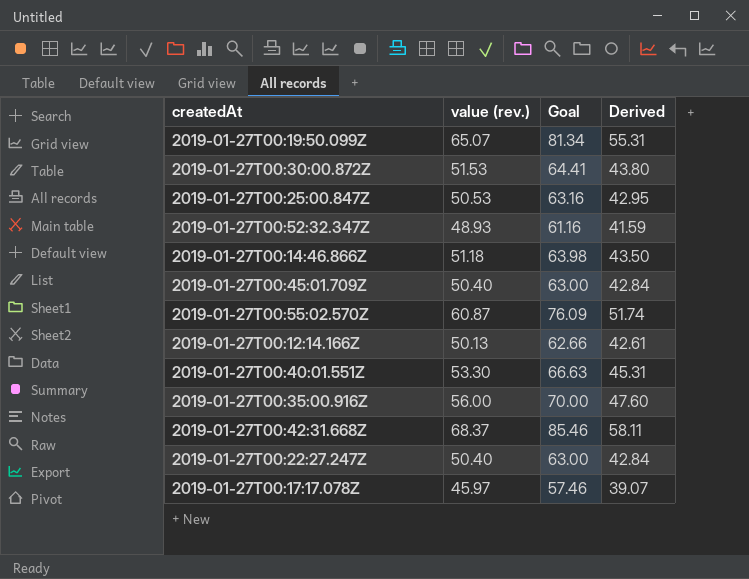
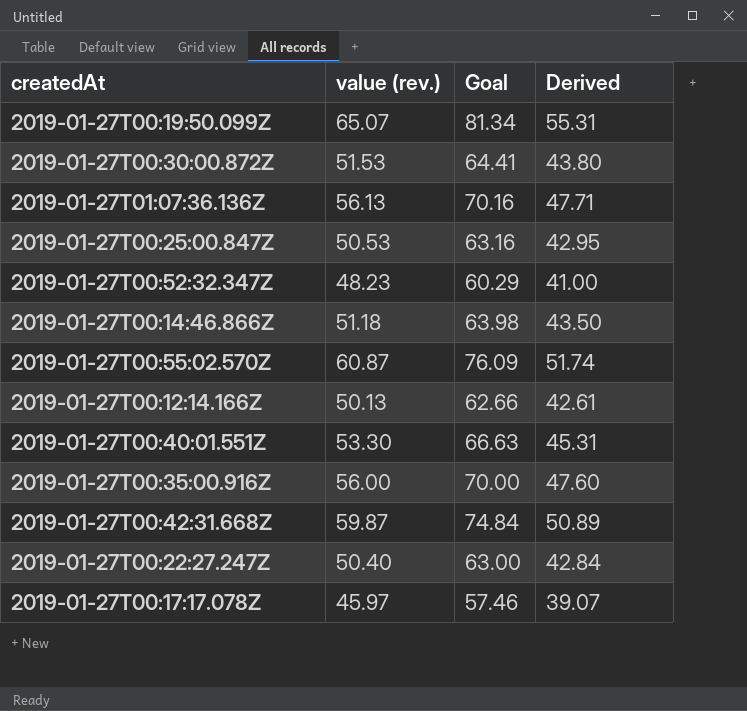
row 2019-01-27T00:45:01.709Z: 50.40 | 63.00 | 42.84 -> none
row 2019-01-27T01:07:36.136Z: none -> 56.13 | 70.16 | 47.71
2019-01-27T00:52:32.347Z | value (rev.): 48.93 -> 48.23
2019-01-27T00:52:32.347Z | Goal: 61.16 -> 60.29
2019-01-27T00:52:32.347Z | Derived: 41.59 -> 41.00
2019-01-27T00:42:31.668Z | value (rev.): 68.37 -> 59.87
2019-01-27T00:42:31.668Z | Goal: 85.46 -> 74.84
2019-01-27T00:42:31.668Z | Derived: 58.11 -> 50.89

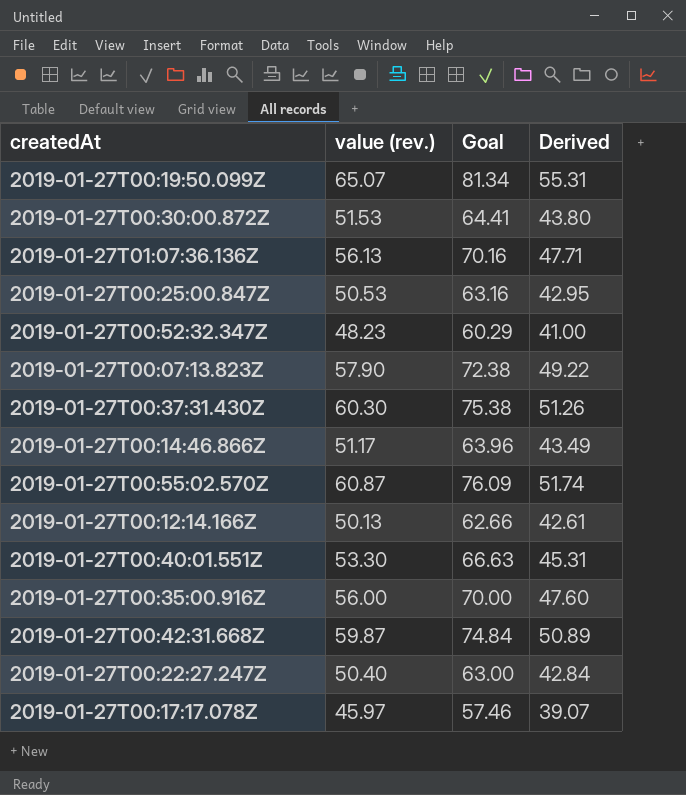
row 2019-01-27T00:07:13.823Z: none -> 57.90 | 72.38 | 49.22
row 2019-01-27T00:37:31.430Z: none -> 60.30 | 75.38 | 51.26
2019-01-27T00:14:46.866Z | value (rev.): 51.18 -> 51.17
2019-01-27T00:14:46.866Z | Goal: 63.98 -> 63.96
2019-01-27T00:14:46.866Z | Derived: 43.50 -> 43.49

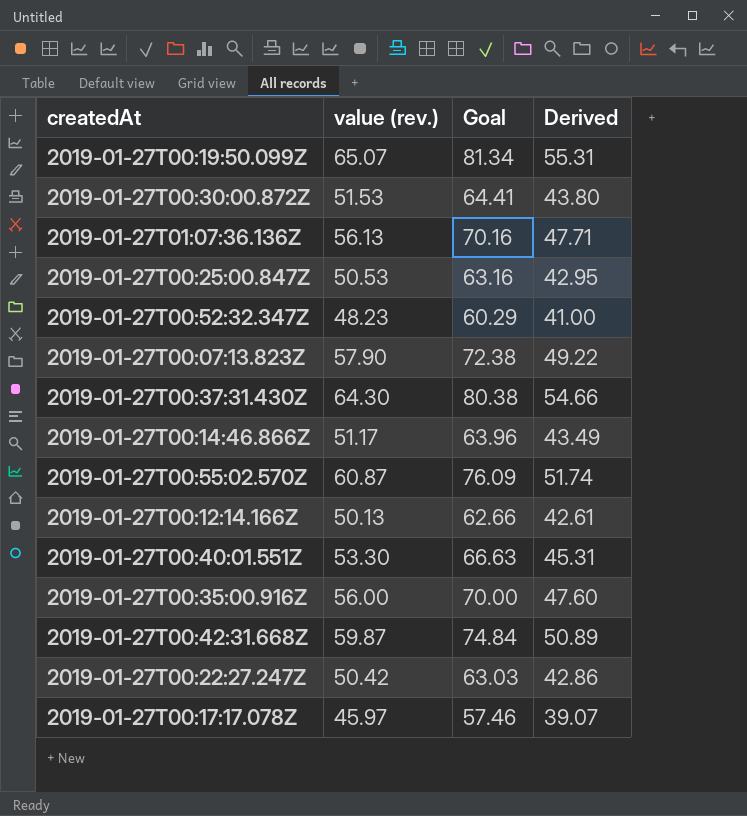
2019-01-27T00:37:31.430Z | value (rev.): 60.30 -> 64.30
2019-01-27T00:37:31.430Z | Goal: 75.38 -> 80.38
2019-01-27T00:37:31.430Z | Derived: 51.26 -> 54.66
2019-01-27T00:22:27.247Z | value (rev.): 50.40 -> 50.42
2019-01-27T00:22:27.247Z | Goal: 63.00 -> 63.03
2019-01-27T00:22:27.247Z | Derived: 42.84 -> 42.86

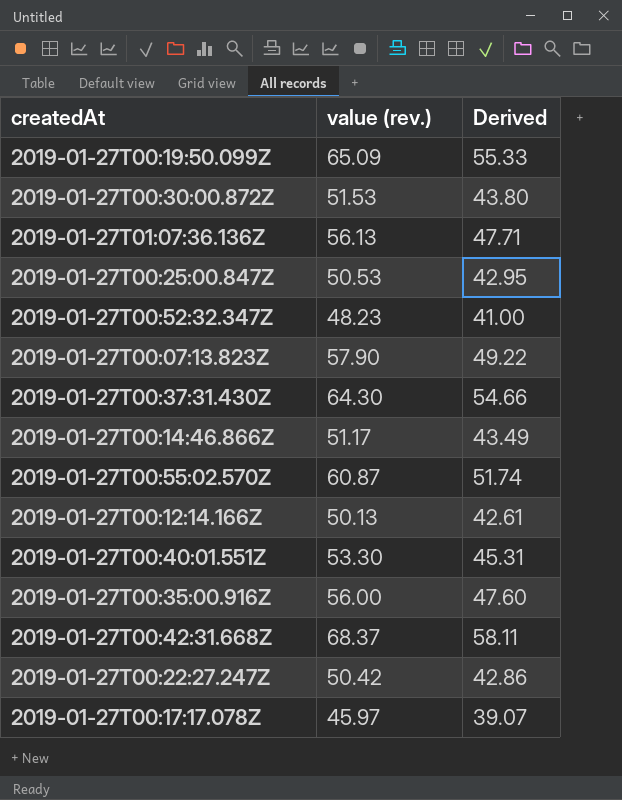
column Goal | formula: [value (rev.)] * 1.25 -> none
2019-01-27T00:19:50.099Z | value (rev.): 65.07 -> 65.09
2019-01-27T00:19:50.099Z | Derived: 55.31 -> 55.33
2019-01-27T00:42:31.668Z | value (rev.): 59.87 -> 68.37
2019-01-27T00:42:31.668Z | Derived: 50.89 -> 58.11

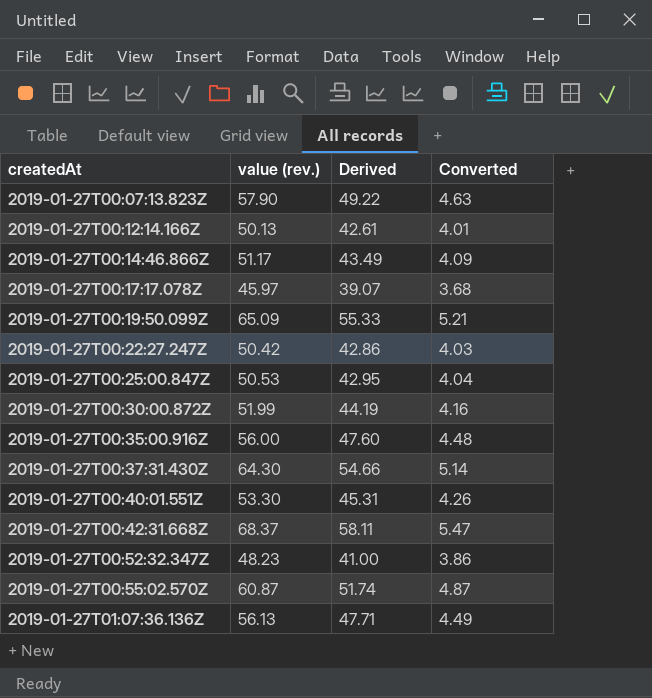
row order: none -> createdAt ascending
column Converted | formula: none -> [value (rev.)] * 0.08
2019-01-27T00:30:00.872Z | value (rev.): 51.53 -> 51.99
2019-01-27T00:30:00.872Z | Derived: 43.80 -> 44.19

